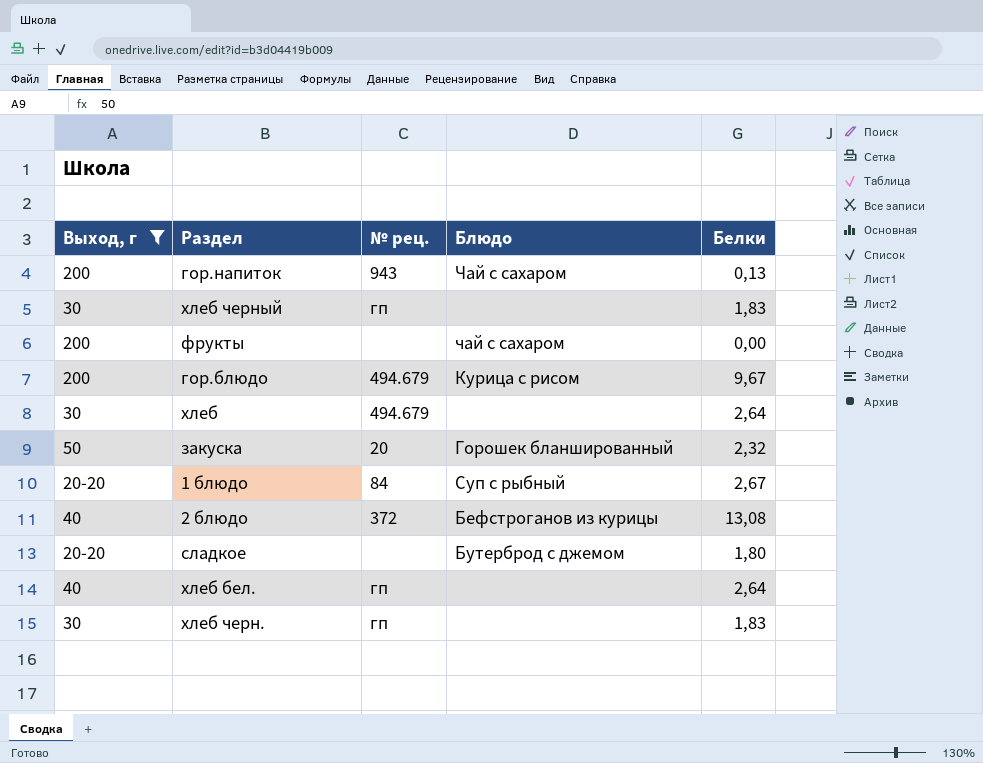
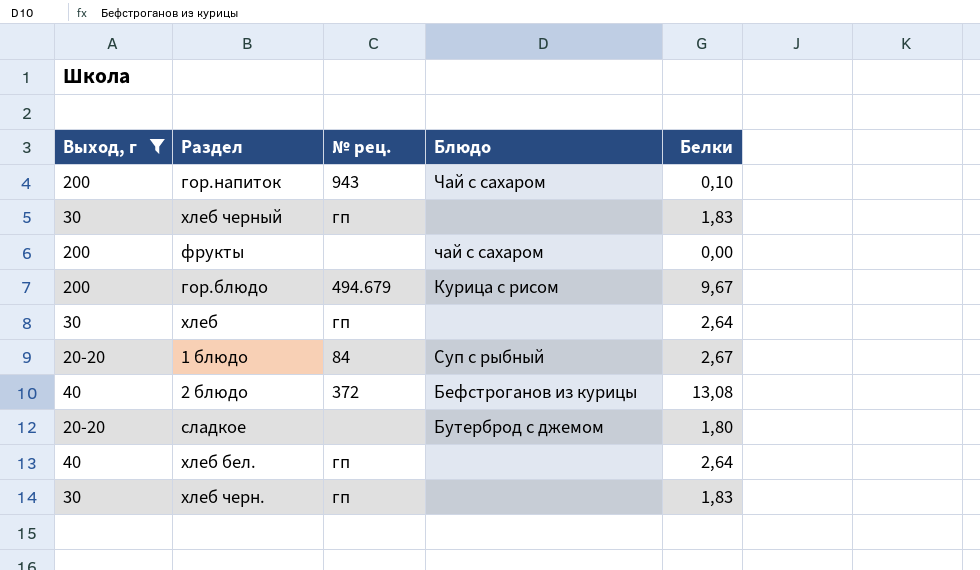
row закуска: 50 | 20 | Горошек бланшированный | 2,32 -> none
гор.напиток | Белки: 0,13 -> 0,10
хлеб | № рец.: 494.679 -> гп

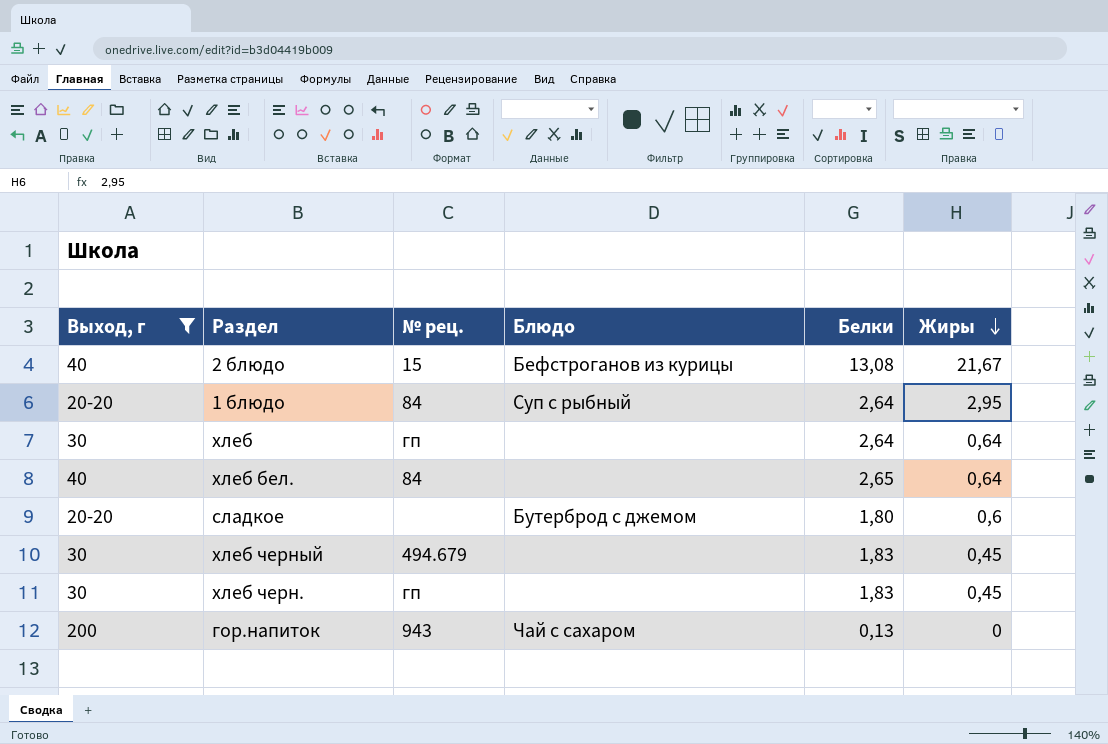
row order: none -> Жиры descending
column Жиры | position: none -> 6
row фрукты: 200 | none | чай с сахаром | 0,00 -> none
row гор.блюдо: 200 | 494.679 | Курица с рисом | 9,67 -> none
2 блюдо | № рец.: 372 -> 15
1 блюдо | Белки: 2,67 -> 2,64
хлеб бел. | № рец.: гп -> 84
хлеб бел. | Белки: 2,64 -> 2,65
хлеб черный | № рец.: гп -> 494.679
гор.напиток | Белки: 0,10 -> 0,13

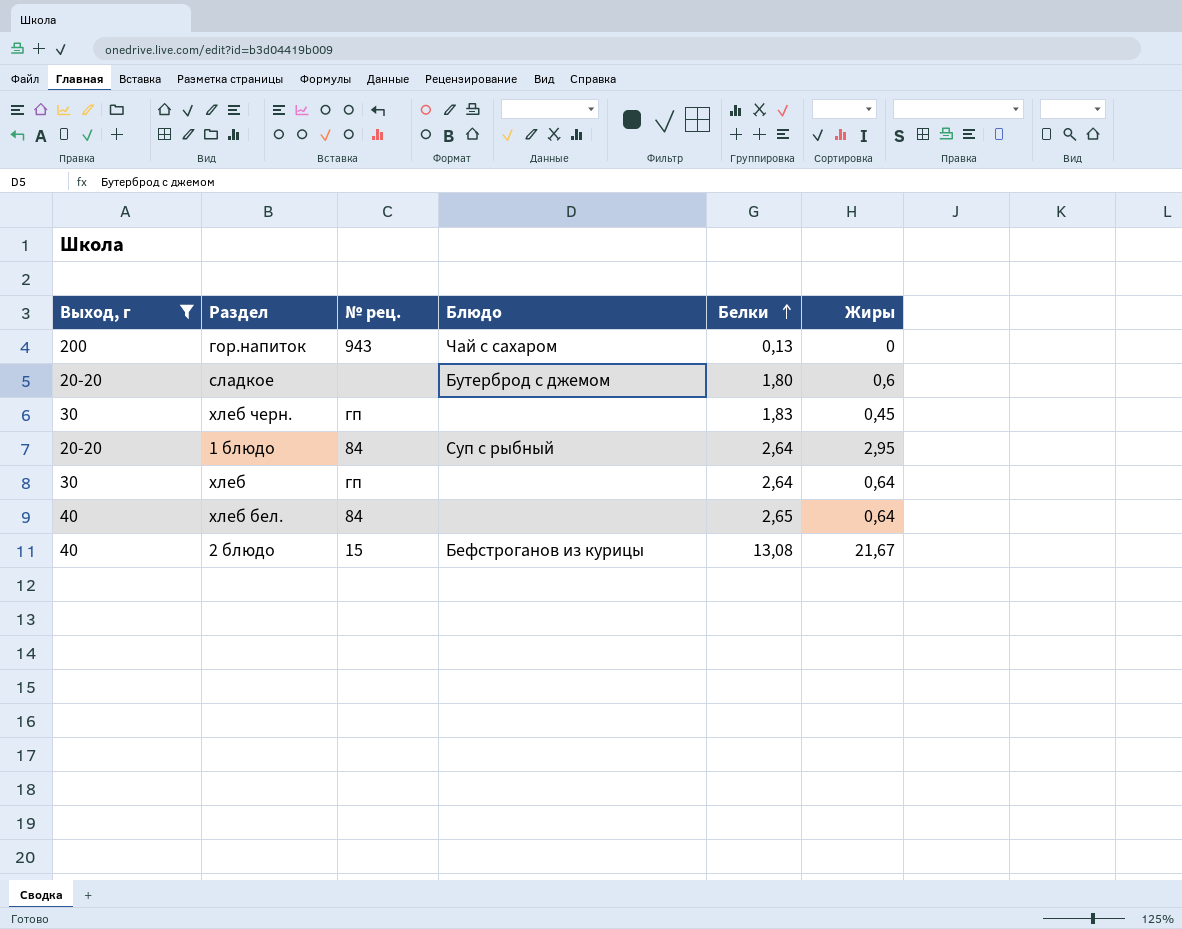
row order: Жиры descending -> Белки ascending
row хлеб черный: 30 | 494.679 | none | 1,83 | 0,45 -> none

